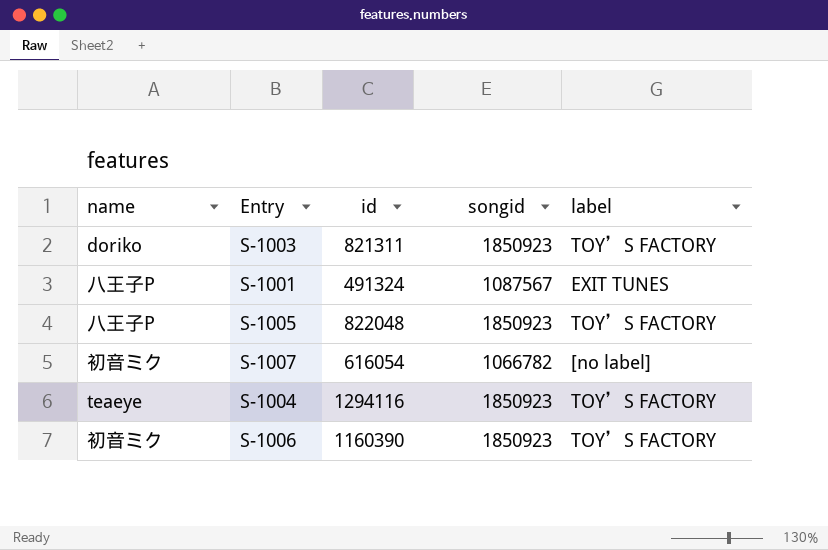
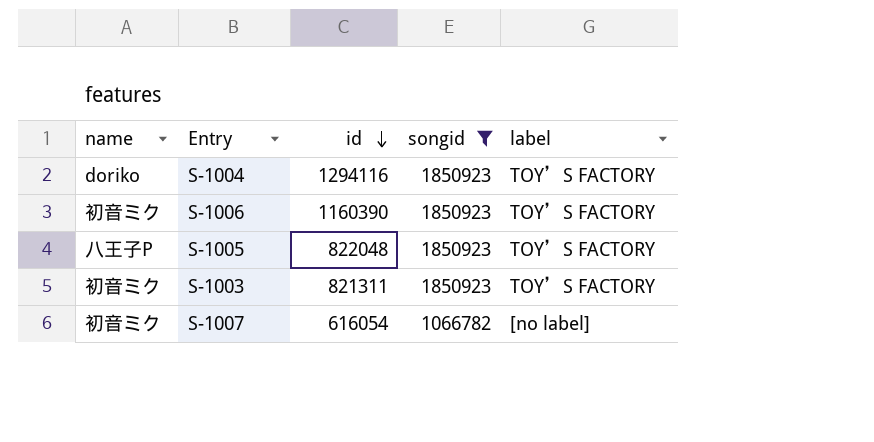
filter: none -> songid != 1087567
row order: none -> id descending
S-1004 | name: teaeye -> doriko
S-1003 | name: doriko -> 初音ミク

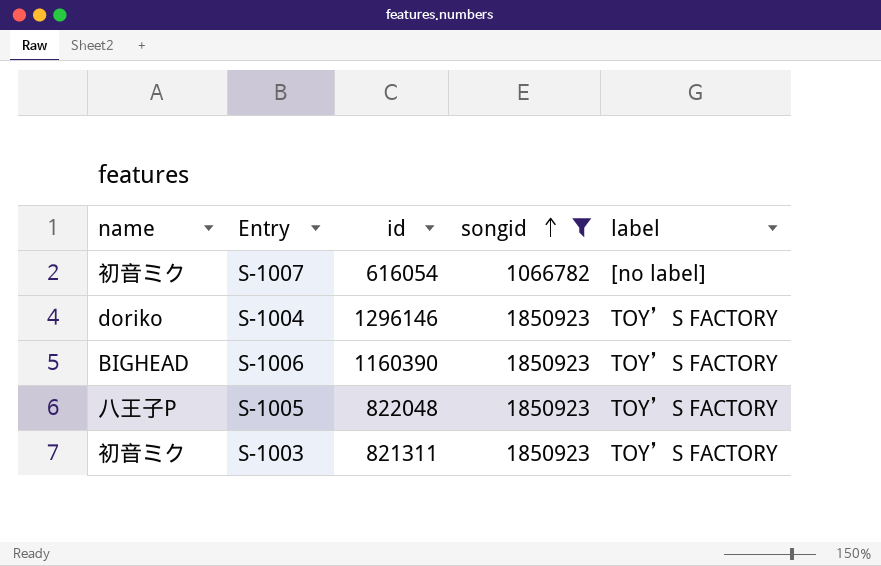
row order: id descending -> songid ascending
S-1004 | id: 1294116 -> 1296146
S-1006 | name: 初音ミク -> BIGHEAD

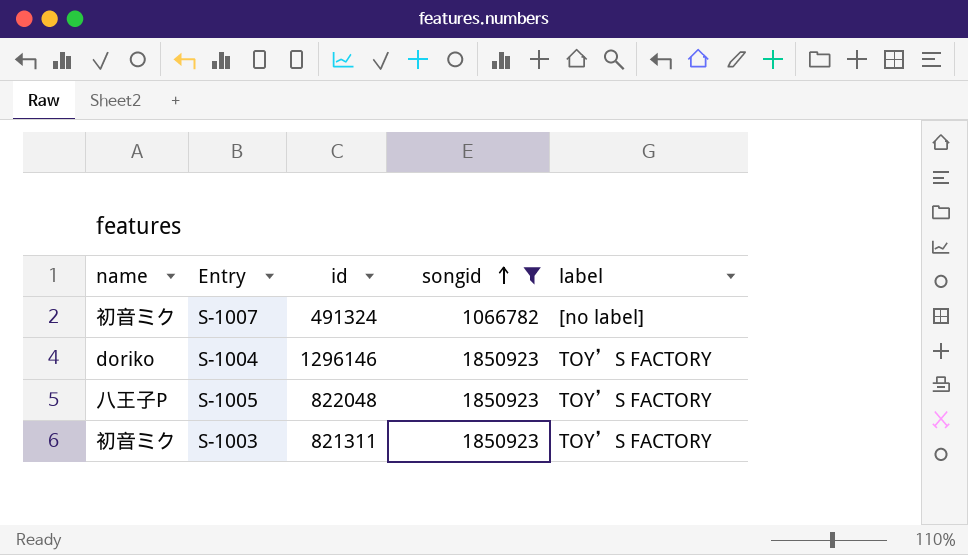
row S-1006: BIGHEAD | 1160390 | 1850923 | TOY’S FACTORY -> none
S-1007 | id: 616054 -> 491324

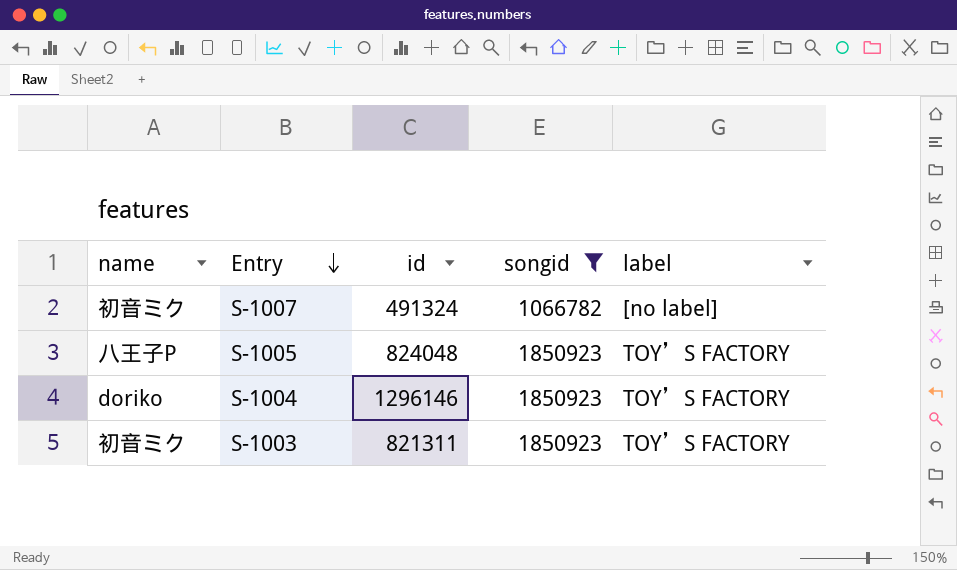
row order: songid ascending -> Entry descending
S-1005 | id: 822048 -> 824048

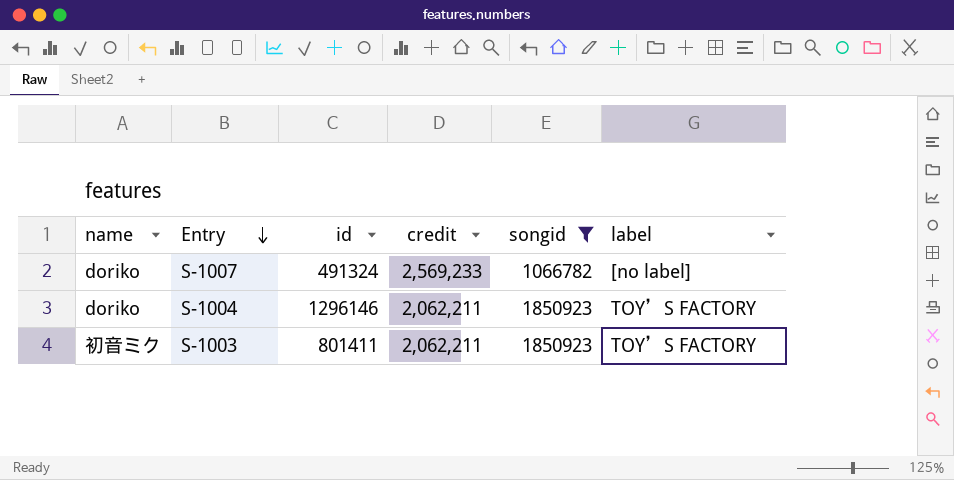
column credit | position: none -> 4
row S-1005: 八王子P | 824048 | 1850923 | TOY’S FACTORY -> none
S-1007 | name: 初音ミク -> doriko
S-1003 | id: 821311 -> 801411

